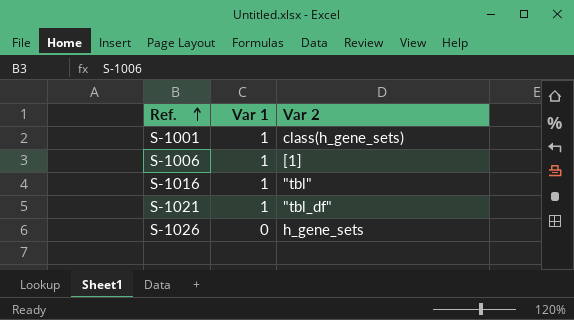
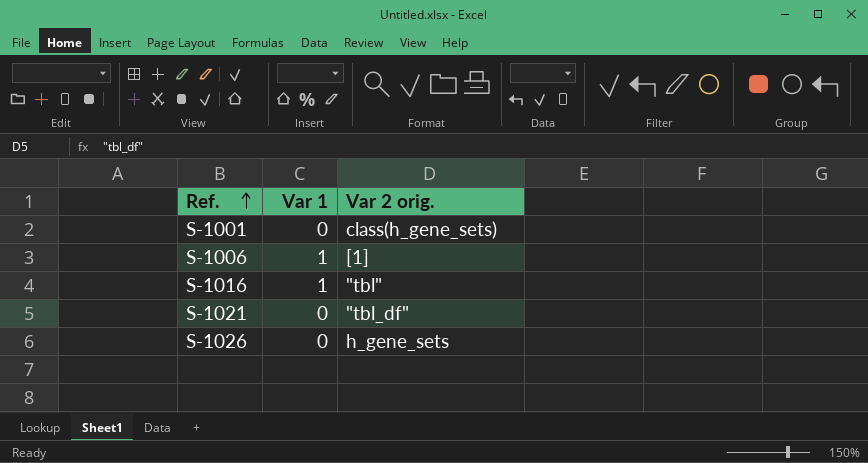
column name: Var 2 -> Var 2 orig.
S-1001 | Var 1: 1 -> 0
S-1021 | Var 1: 1 -> 0

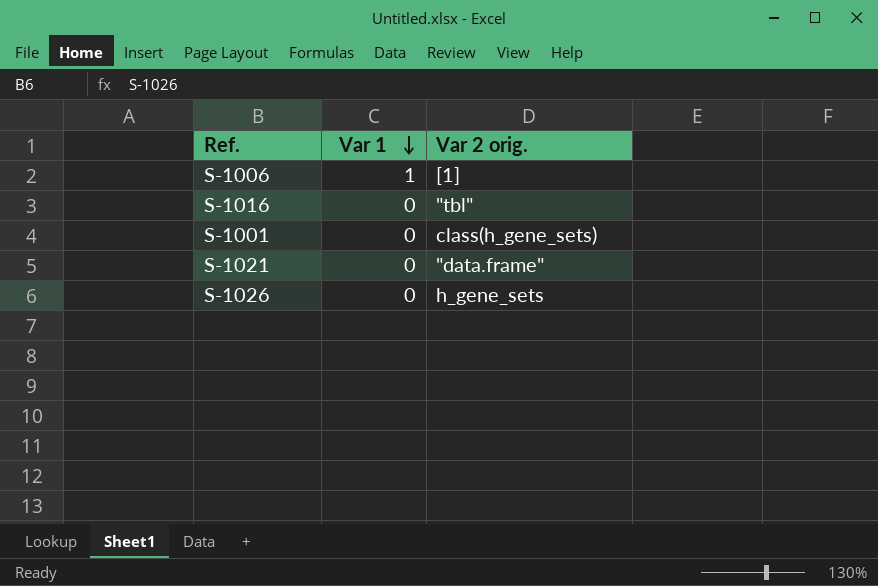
row order: Ref. ascending -> Var 1 descending
S-1016 | Var 1: 1 -> 0
S-1021 | Var 2 orig.: "tbl_df" -> "data.frame"

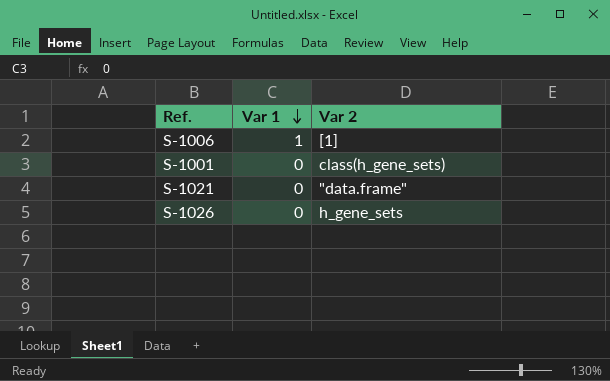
column name: Var 2 orig. -> Var 2
row S-1016: 0 | "tbl" -> none

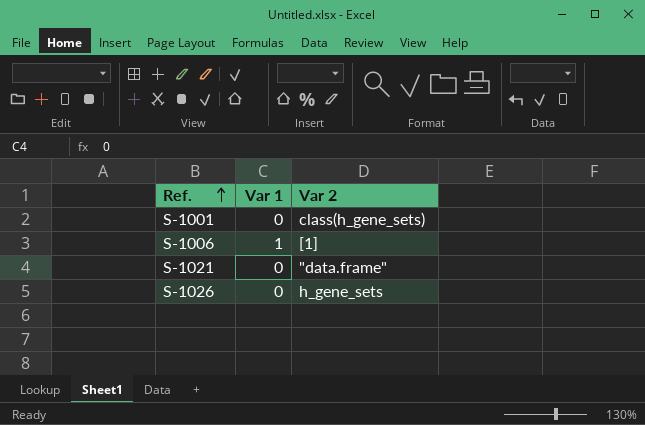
row order: Var 1 descending -> Ref. ascending

